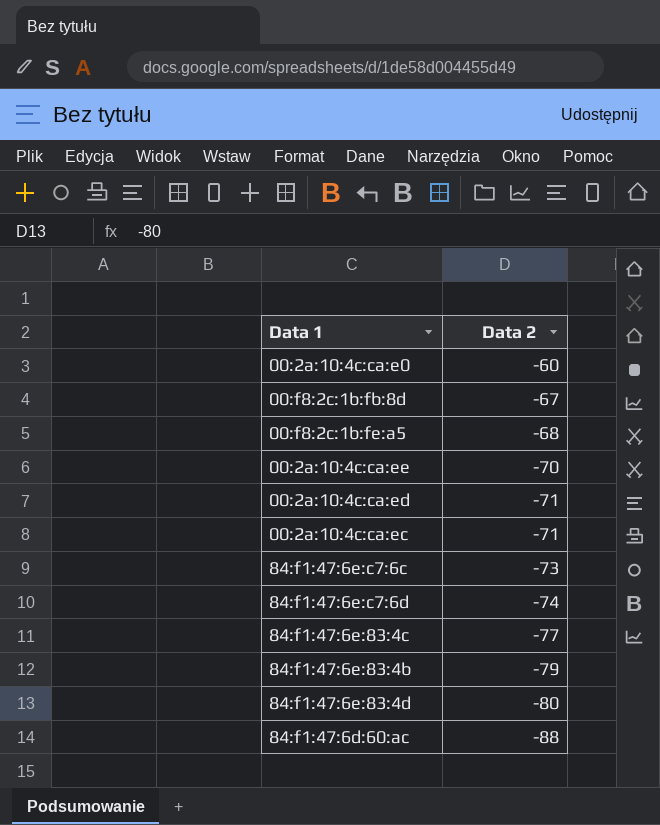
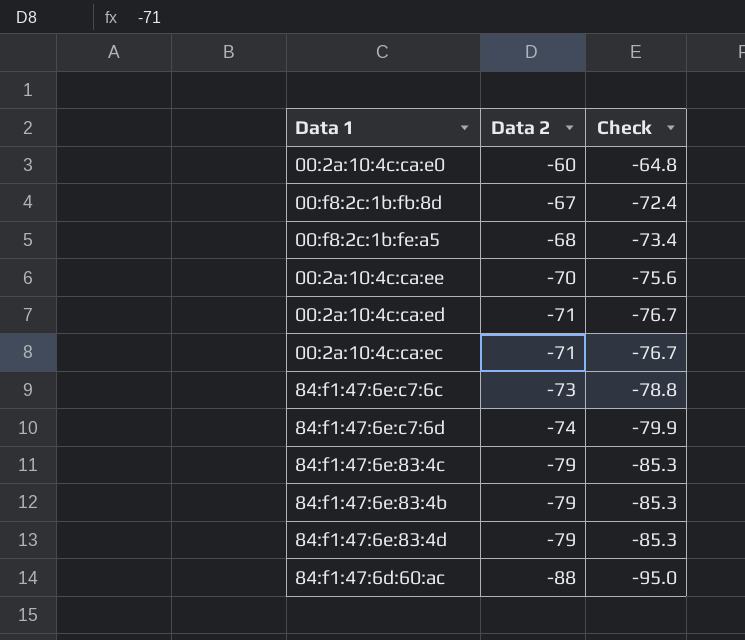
column Check | formula: none -> [Data 2] * 1.08
84:f1:47:6e:83:4c | Data 2: -77 -> -79
84:f1:47:6e:83:4d | Data 2: -80 -> -79

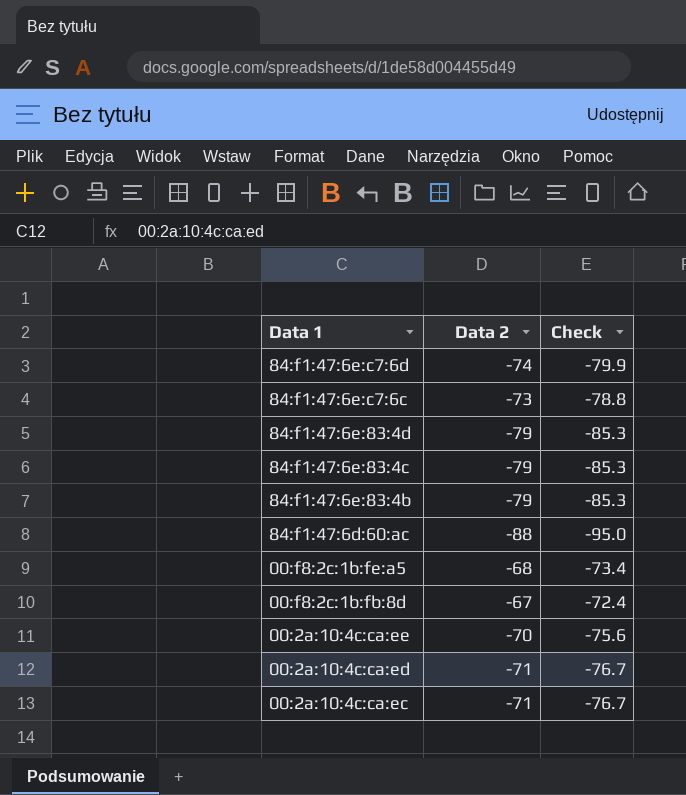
row order: Data 2 descending -> Data 1 descending
row 00:2a:10:4c:ca:e0: -60 | -64.8 -> none

